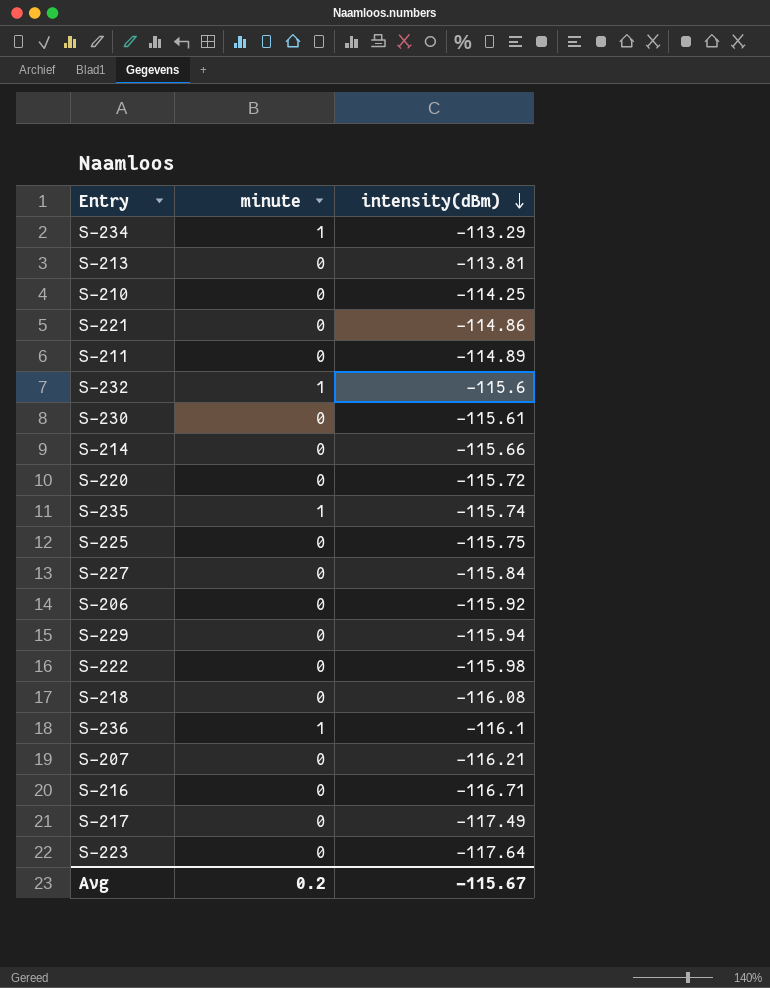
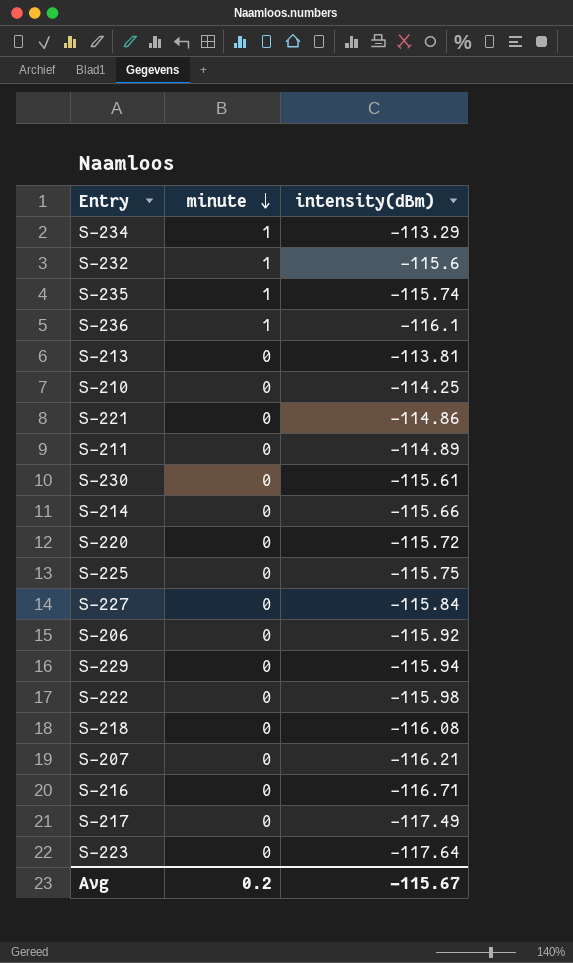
row order: intensity(dBm) descending -> minute descending

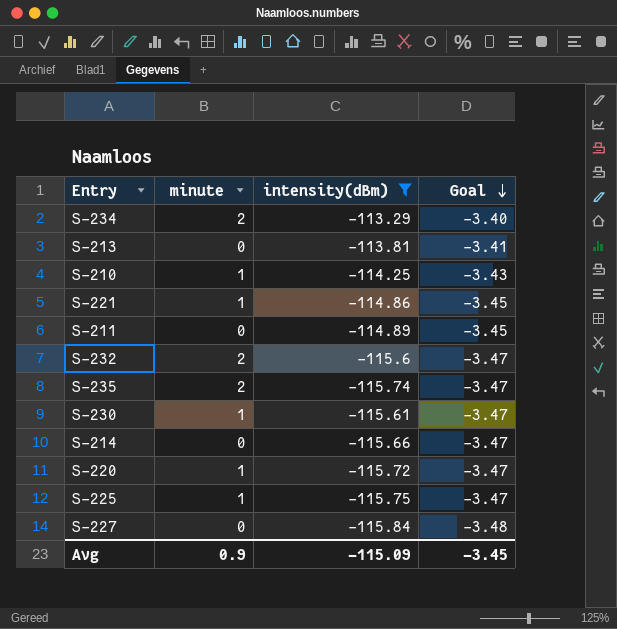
filter: none -> intensity(dBm) >= -115.84
row order: minute descending -> Goal descending
column Goal | formula: none -> [intensity(dBm)] * 0.03
S-234 | minute: 1 -> 2
S-210 | minute: 0 -> 1
S-221 | minute: 0 -> 1
S-232 | minute: 1 -> 2
S-235 | minute: 1 -> 2
S-230 | minute: 0 -> 1
S-220 | minute: 0 -> 1
S-225 | minute: 0 -> 1
Avg | minute: 0.2 -> 0.9
Avg | intensity(dBm): -115.67 -> -115.09

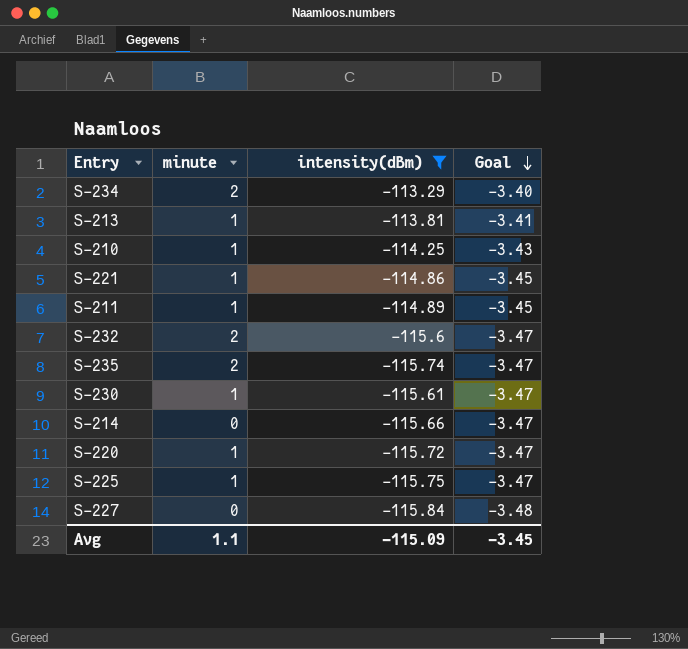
S-213 | minute: 0 -> 1
S-211 | minute: 0 -> 1
Avg | minute: 0.9 -> 1.1

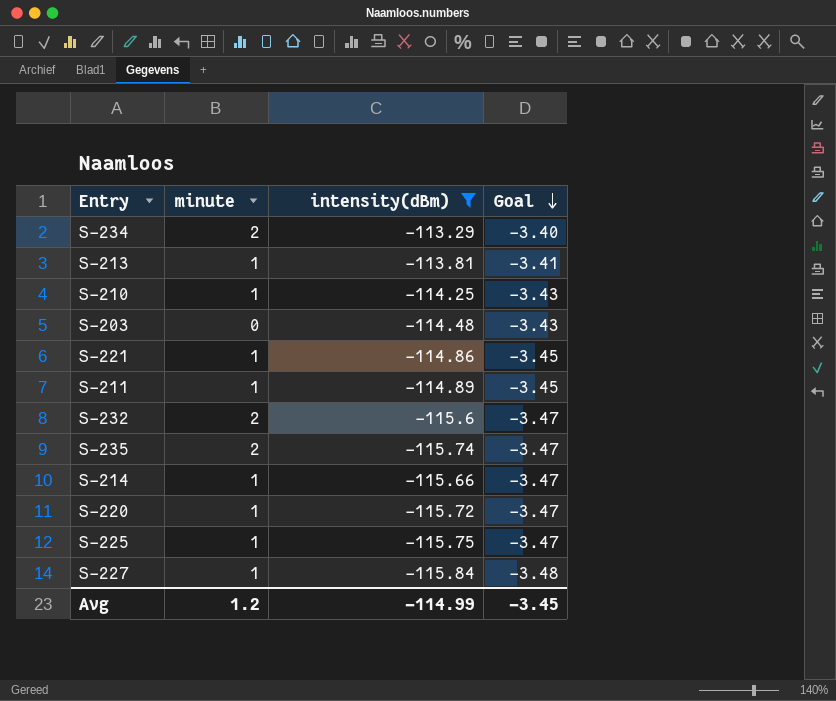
row S-230: 1 | -115.61 | -3.47 -> none
row S-203: none -> 0 | -114.48 | -3.43
S-214 | minute: 0 -> 1
S-227 | minute: 0 -> 1
Avg | minute: 1.1 -> 1.2
Avg | intensity(dBm): -115.09 -> -114.99

